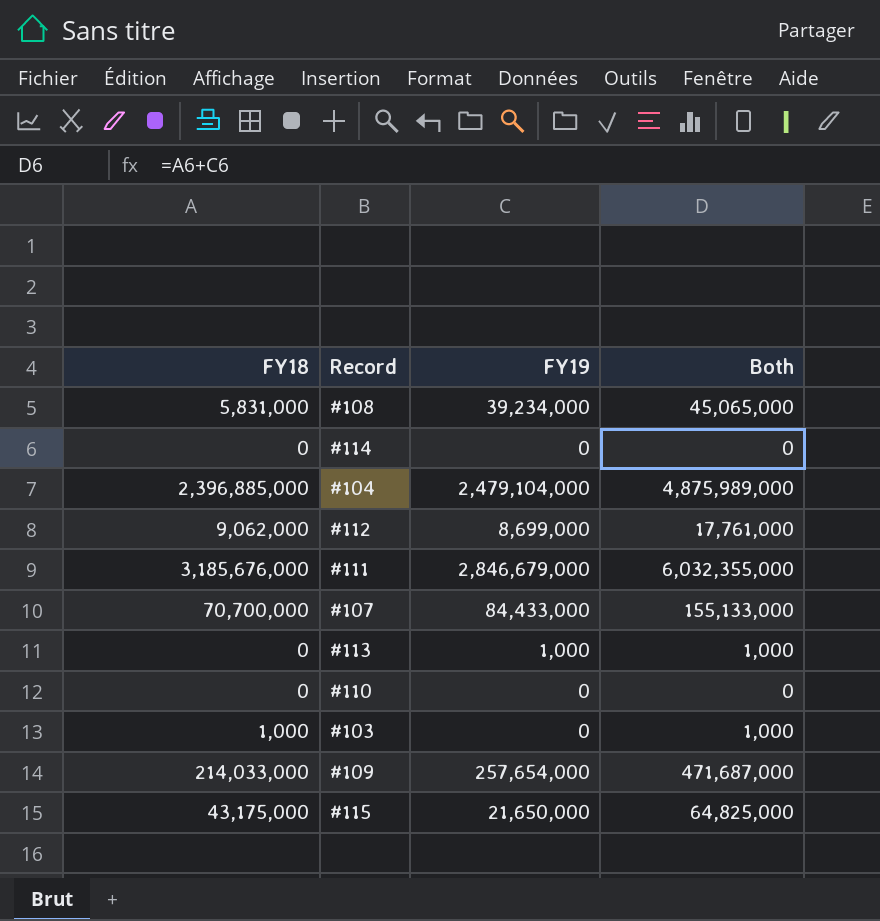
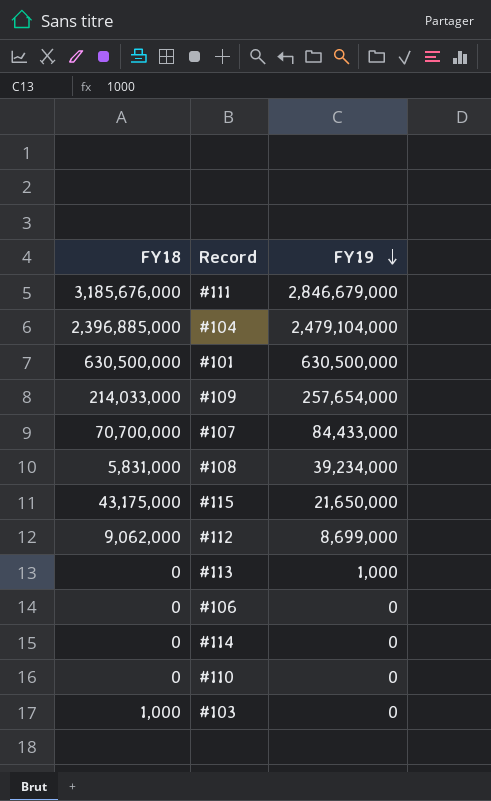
row order: none -> FY19 descending
column Both | formula: [FY18] + [FY19] -> none
row #101: none -> 630,500,000 | 630,500,000
row #106: none -> 0 | 0

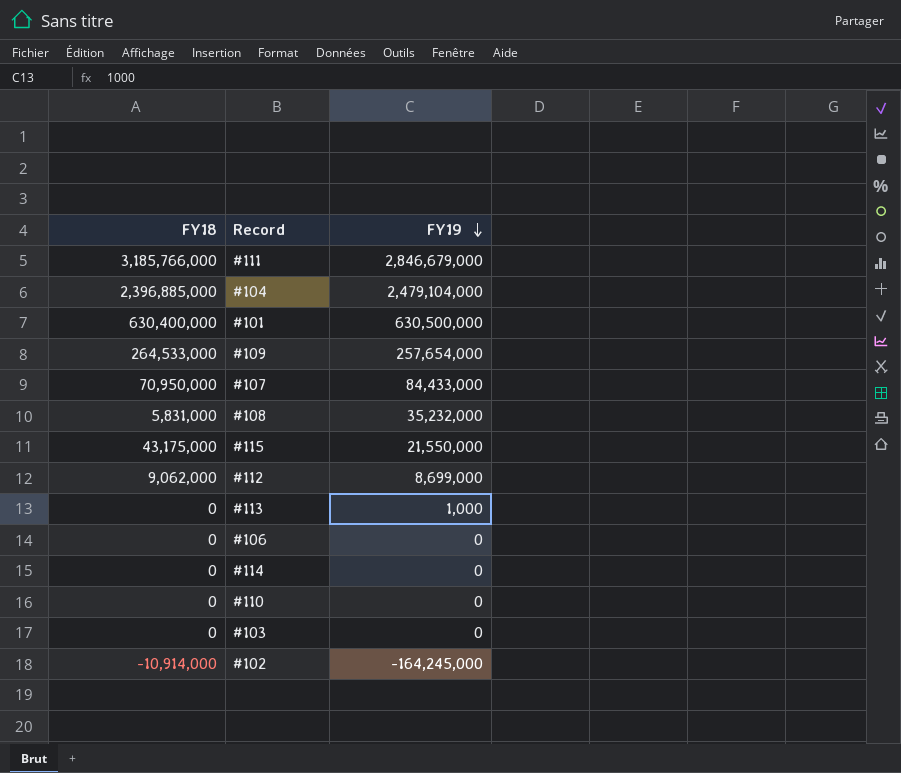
#111 | FY18: 3,185,676,000 -> 3,185,766,000
#101 | FY18: 630,500,000 -> 630,400,000
#109 | FY18: 214,033,000 -> 264,533,000
#107 | FY18: 70,700,000 -> 70,950,000
#108 | FY19: 39,234,000 -> 35,232,000
#115 | FY19: 21,650,000 -> 21,550,000
#103 | FY18: 1,000 -> 0
row #102: none -> -10,914,000 | -164,245,000

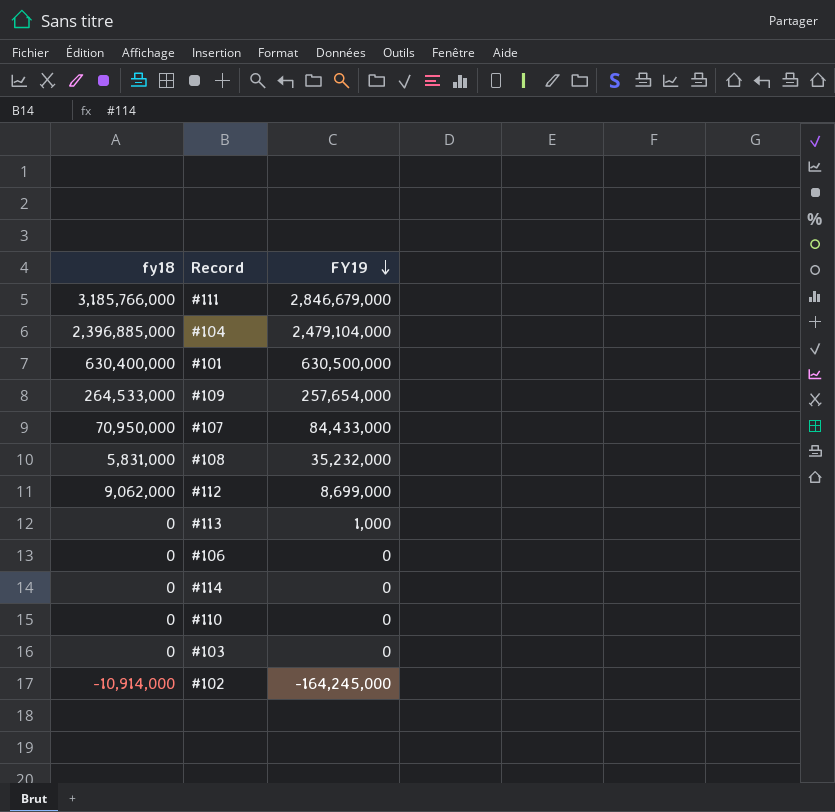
column name: FY18 -> fy18
row #115: 43,175,000 | 21,550,000 -> none

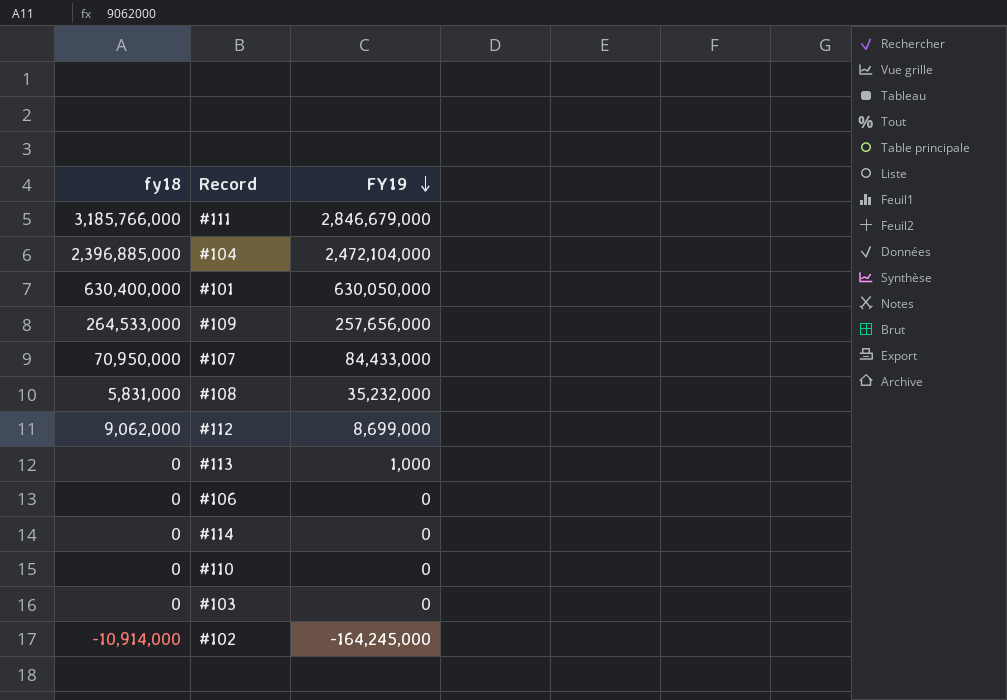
#104 | FY19: 2,479,104,000 -> 2,472,104,000
#101 | FY19: 630,500,000 -> 630,050,000
#109 | FY19: 257,654,000 -> 257,656,000

